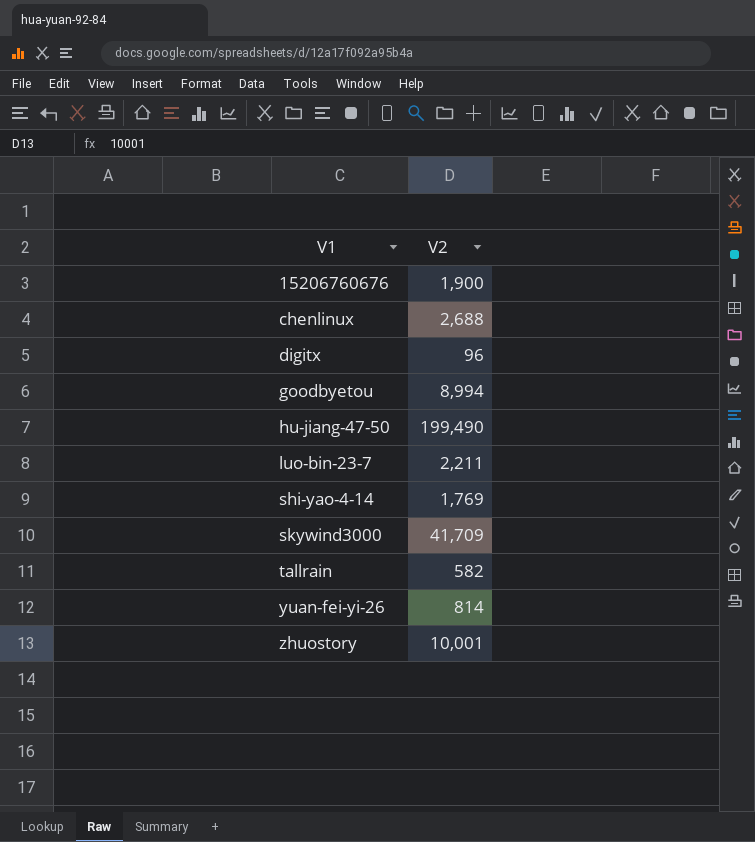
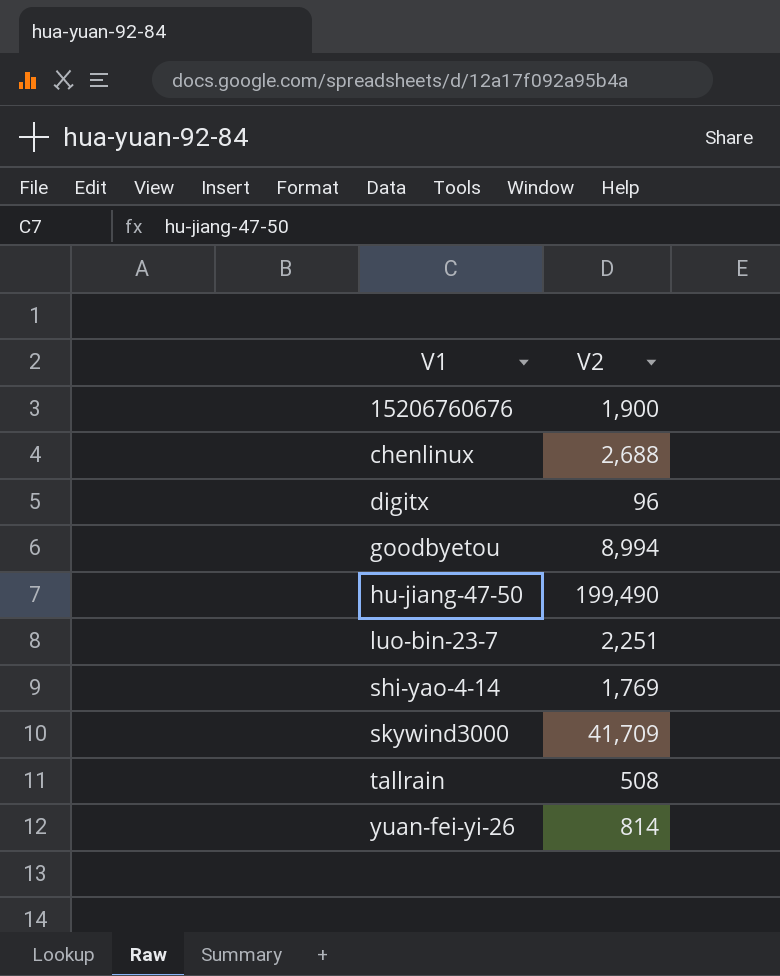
row zhuostory: 10,001 -> none
luo-bin-23-7 | V2: 2,211 -> 2,251
tallrain | V2: 582 -> 508

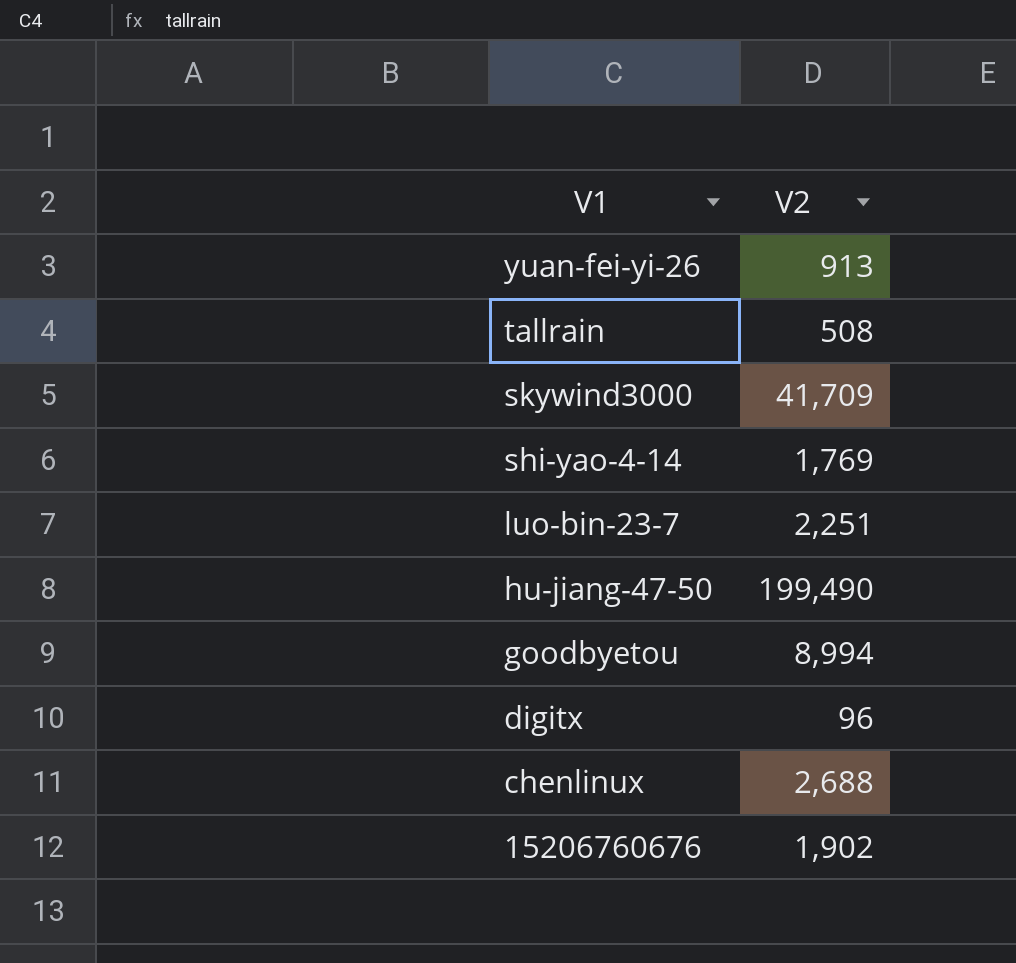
row order: V1 ascending -> V1 descending
yuan-fei-yi-26 | V2: 814 -> 913
15206760676 | V2: 1,900 -> 1,902

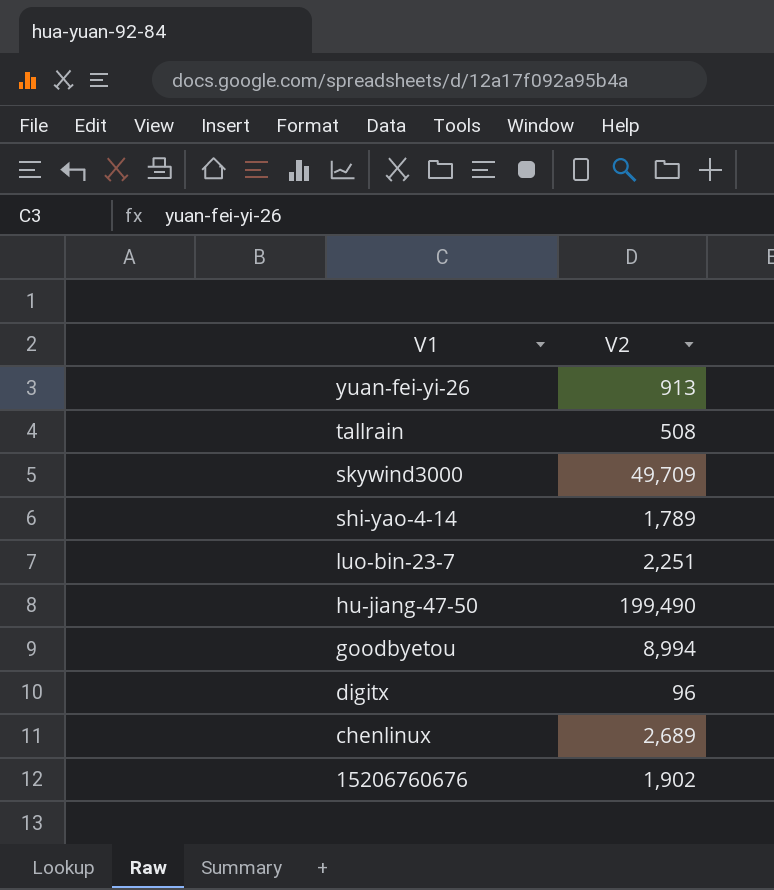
skywind3000 | V2: 41,709 -> 49,709
shi-yao-4-14 | V2: 1,769 -> 1,789
chenlinux | V2: 2,688 -> 2,689

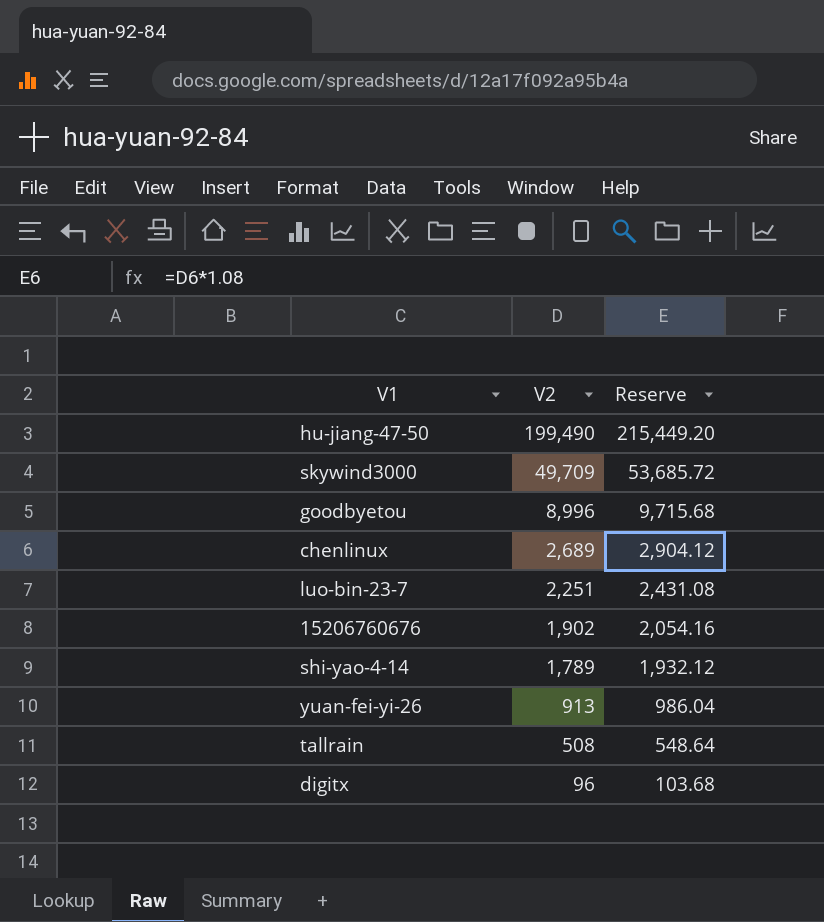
row order: V1 descending -> V2 descending
column Reserve | formula: none -> [V2] * 1.08
goodbyetou | V2: 8,994 -> 8,996

